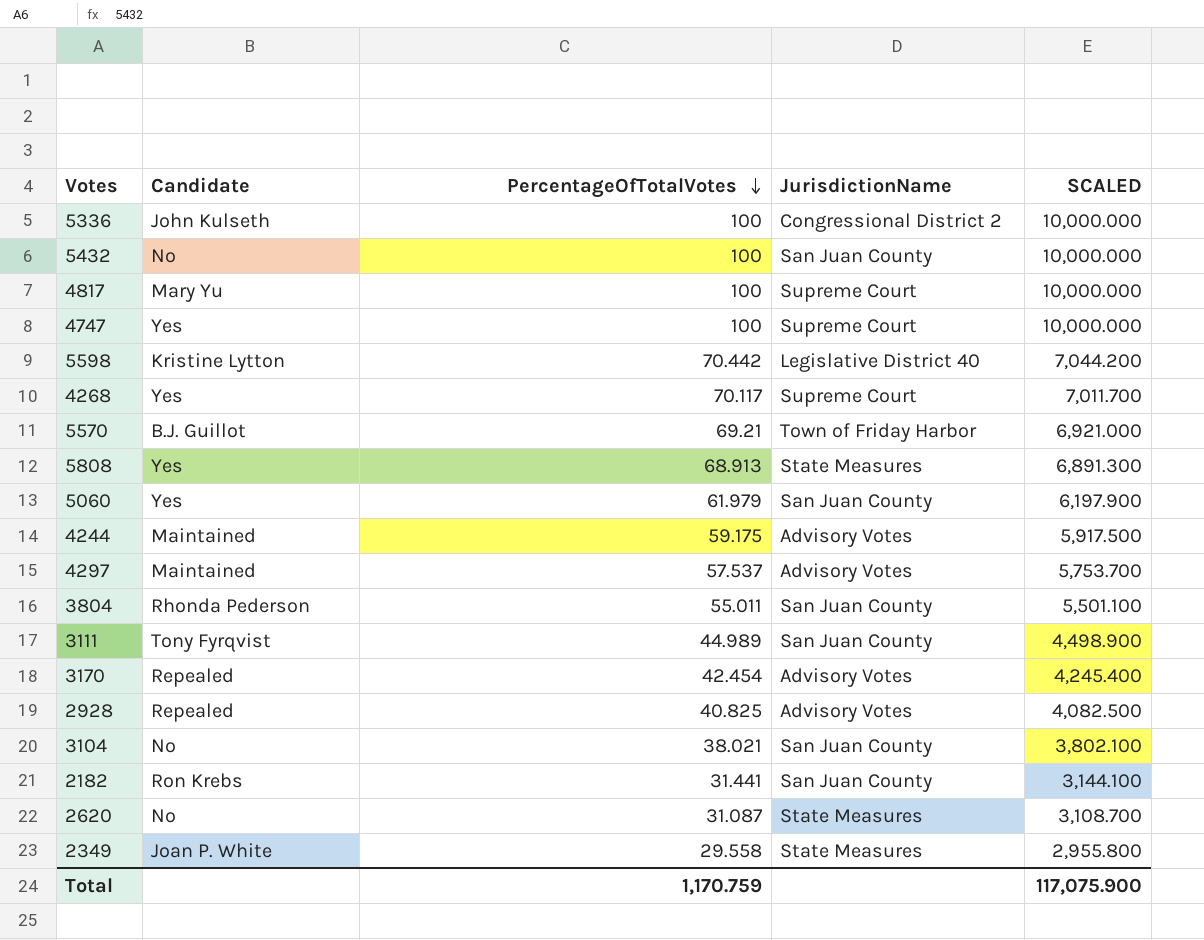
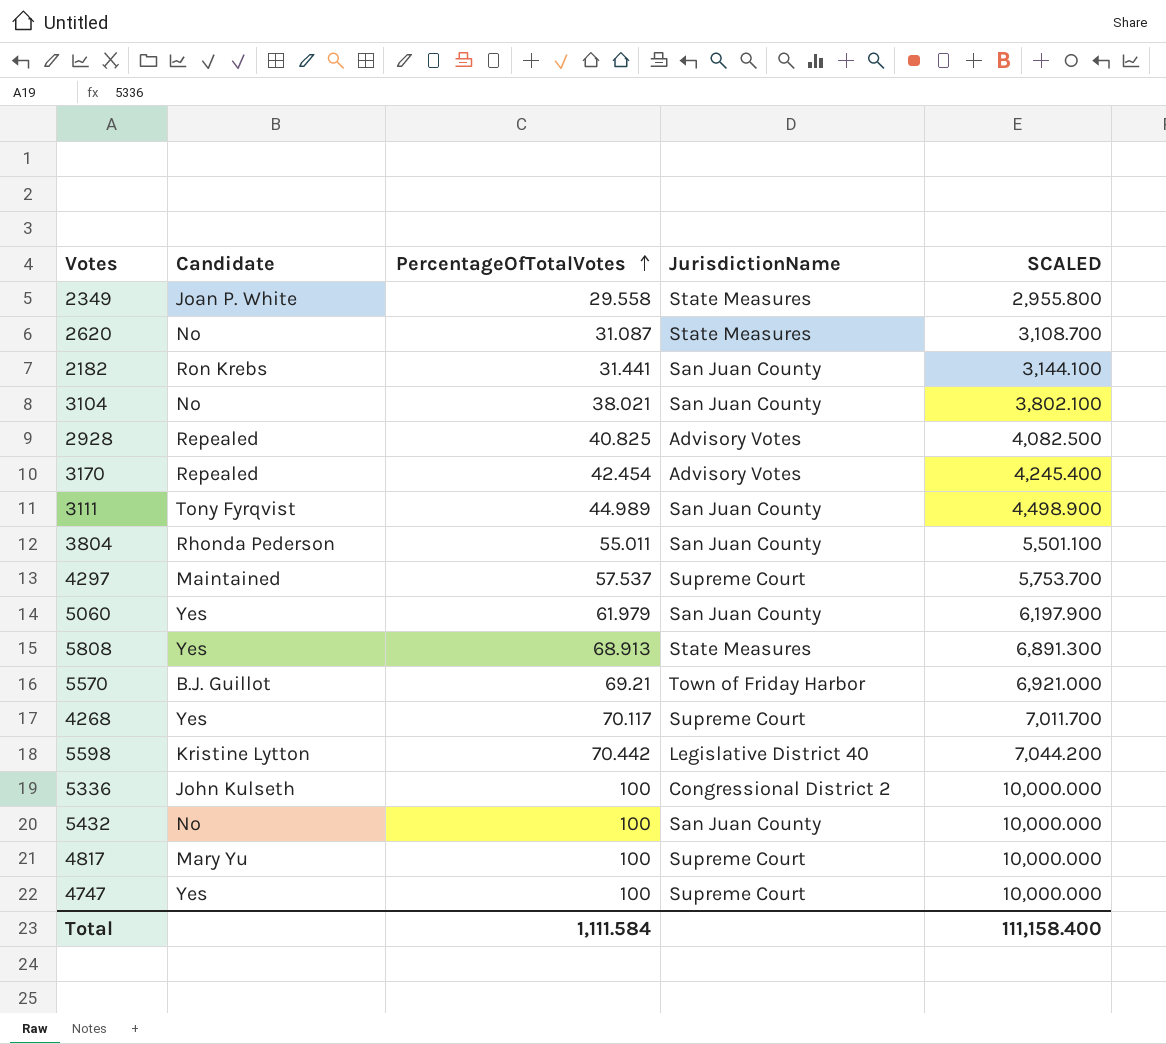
row order: PercentageOfTotalVotes descending -> PercentageOfTotalVotes ascending
row 4244: Maintained | 59.175 | Advisory Votes | 5,917.500 -> none
4297 | JurisdictionName: Advisory Votes -> Supreme Court
Total | PercentageOfTotalVotes: 1,170.759 -> 1,111.584
Total | SCALED: 117,075.900 -> 111,158.400

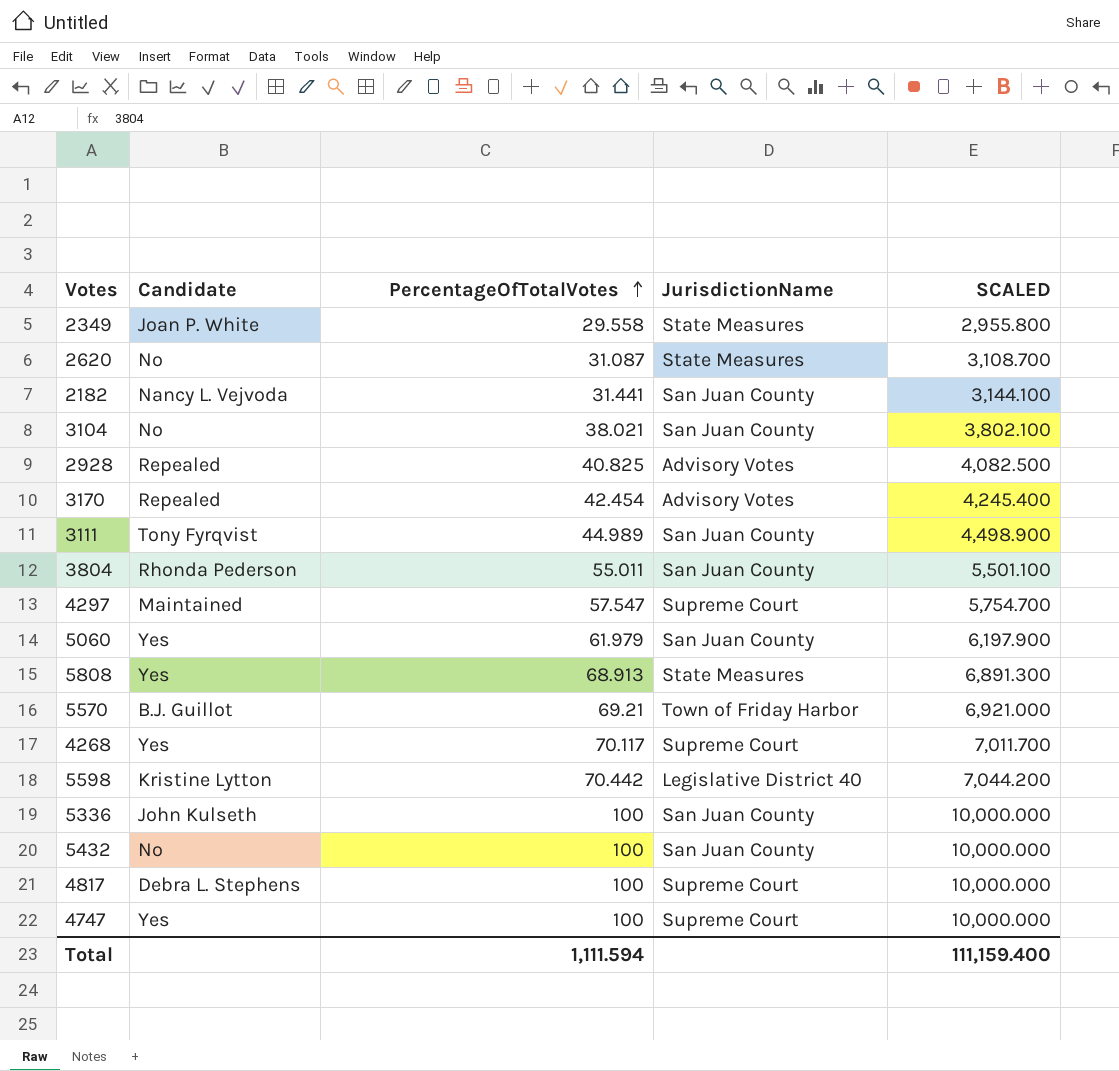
2182 | Candidate: Ron Krebs -> Nancy L. Vejvoda
4297 | PercentageOfTotalVotes: 57.537 -> 57.547
4297 | SCALED: 5,753.700 -> 5,754.700
5336 | JurisdictionName: Congressional District 2 -> San Juan County
4817 | Candidate: Mary Yu -> Debra L. Stephens
Total | PercentageOfTotalVotes: 1,111.584 -> 1,111.594
Total | SCALED: 111,158.400 -> 111,159.400

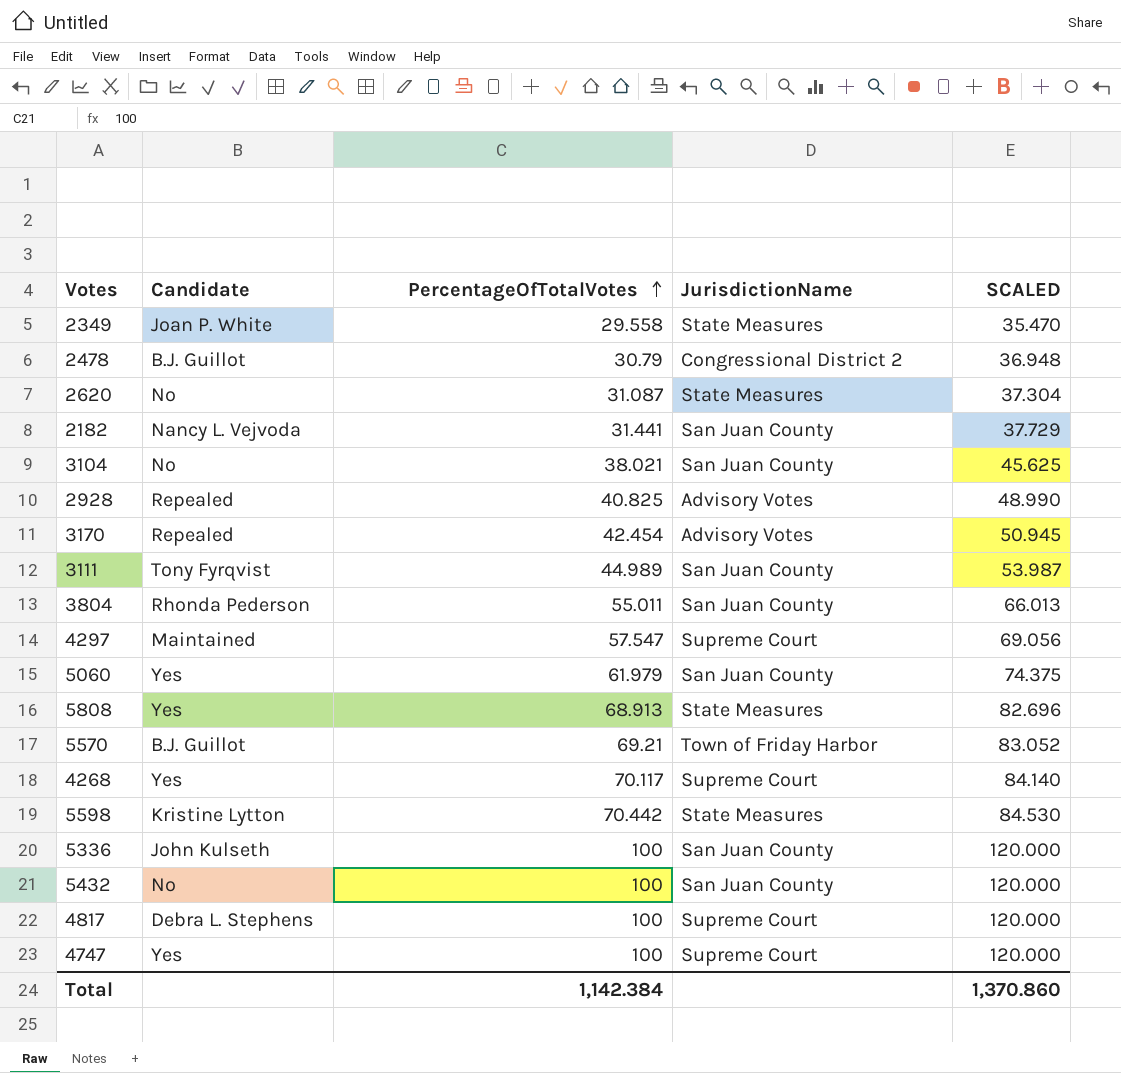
column SCALED | formula: [PercentageOfTotalVotes] * 100 -> [PercentageOfTotalVotes] * 1.2
row 2478: none -> B.J. Guillot | 30.79 | Congressional District 2 | 36.948
5598 | JurisdictionName: Legislative District 40 -> State Measures
Total | PercentageOfTotalVotes: 1,111.594 -> 1,142.384
Total | SCALED: 111,159.400 -> 1,370.860

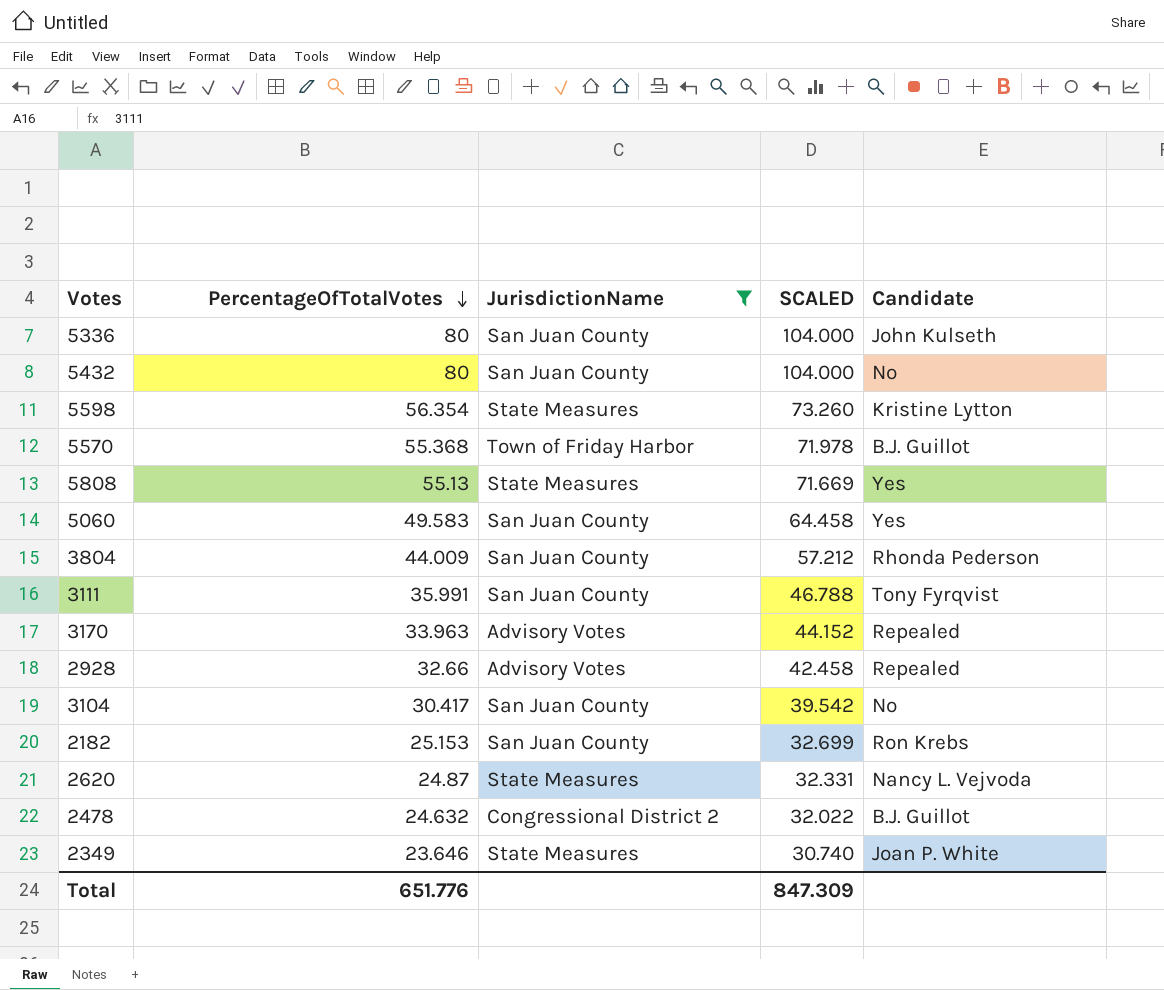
filter: none -> JurisdictionName != Supreme Court
row order: PercentageOfTotalVotes ascending -> PercentageOfTotalVotes descending
column SCALED | formula: [PercentageOfTotalVotes] * 1.2 -> [PercentageOfTotalVotes] * 1.3
column Candidate | position: 2 -> 5
5336 | PercentageOfTotalVotes: 100 -> 80
5432 | PercentageOfTotalVotes: 100 -> 80
5598 | PercentageOfTotalVotes: 70.442 -> 56.354
5570 | PercentageOfTotalVotes: 69.21 -> 55.368
5808 | PercentageOfTotalVotes: 68.913 -> 55.13
5060 | PercentageOfTotalVotes: 61.979 -> 49.583
3804 | PercentageOfTotalVotes: 55.011 -> 44.009
3111 | PercentageOfTotalVotes: 44.989 -> 35.991
3170 | PercentageOfTotalVotes: 42.454 -> 33.963
2928 | PercentageOfTotalVotes: 40.825 -> 32.66
3104 | PercentageOfTotalVotes: 38.021 -> 30.417
2182 | PercentageOfTotalVotes: 31.441 -> 25.153
2182 | Candidate: Nancy L. Vejvoda -> Ron Krebs
2620 | PercentageOfTotalVotes: 31.087 -> 24.87
2620 | Candidate: No -> Nancy L. Vejvoda
2478 | PercentageOfTotalVotes: 30.79 -> 24.632
2349 | PercentageOfTotalVotes: 29.558 -> 23.646
Total | PercentageOfTotalVotes: 1,142.384 -> 651.776
Total | SCALED: 1,370.860 -> 847.309

